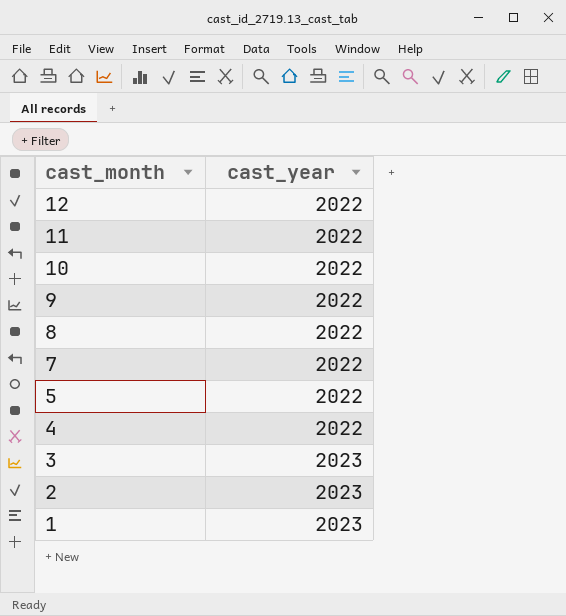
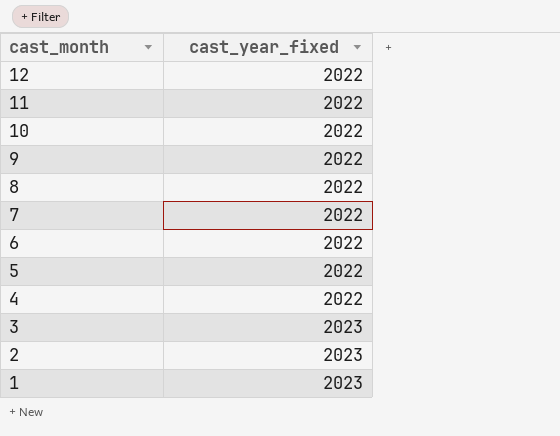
column name: cast_year -> cast_year_fixed
row 6: none -> 2022

